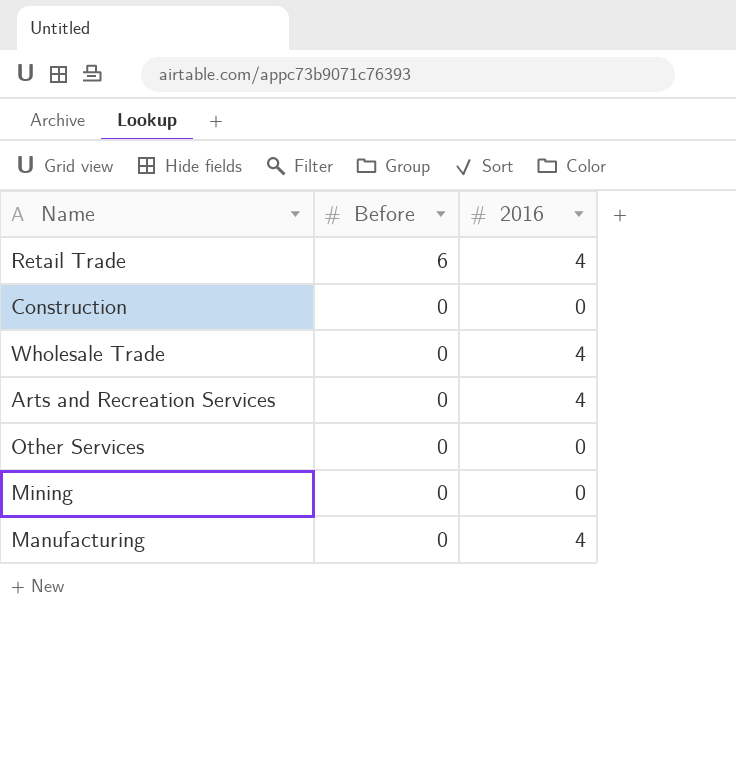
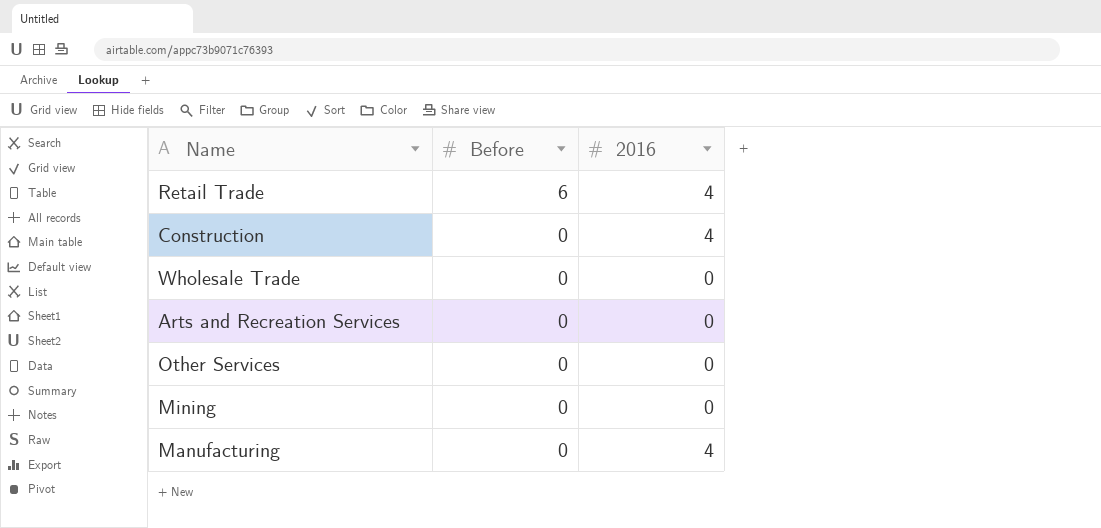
Construction | 2016: 0 -> 4
Wholesale Trade | 2016: 4 -> 0
Arts and Recreation Services | 2016: 4 -> 0

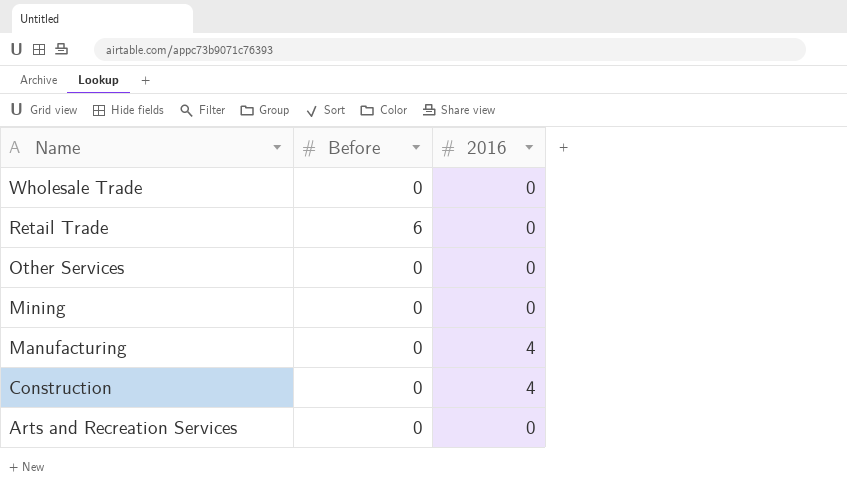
row order: Before descending -> Name descending
Retail Trade | 2016: 4 -> 0

